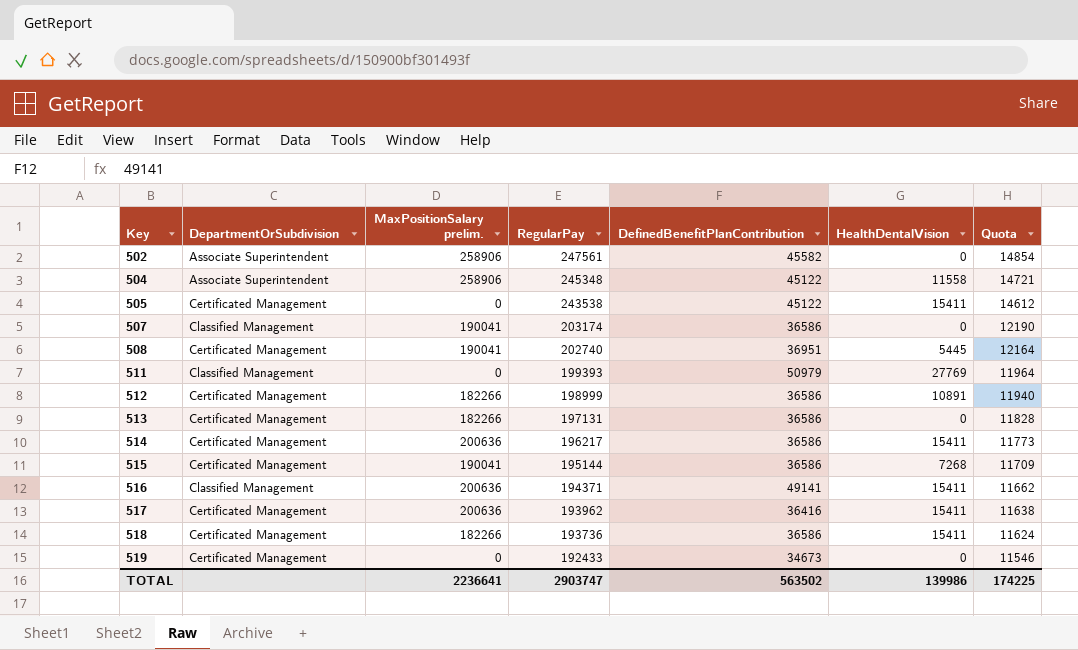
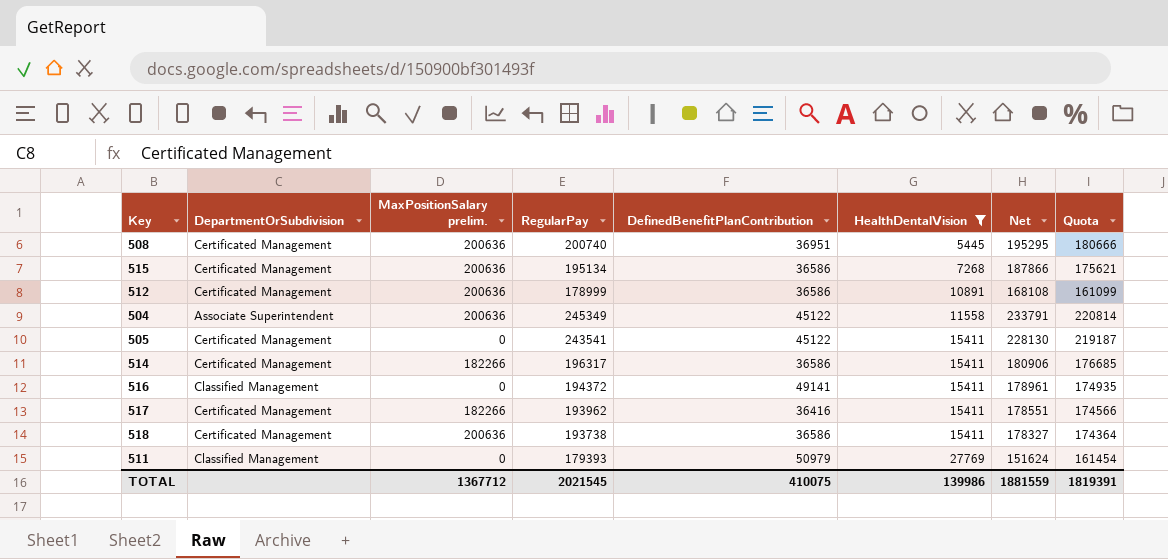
filter: none -> HealthDentalVision != 0
row order: Key ascending -> HealthDentalVision ascending
column Net | formula: none -> [RegularPay] - [HealthDentalVision]
column Quota | formula: [RegularPay] * 0.06 -> [RegularPay] * 0.9
508 | MaxPositionSalary prelim.: 190041 -> 200636
508 | RegularPay: 202740 -> 200740
515 | MaxPositionSalary prelim.: 190041 -> 200636
515 | RegularPay: 195144 -> 195134
512 | MaxPositionSalary prelim.: 182266 -> 200636
512 | RegularPay: 198999 -> 178999
504 | MaxPositionSalary prelim.: 258906 -> 200636
504 | RegularPay: 245348 -> 245349
505 | RegularPay: 243538 -> 243541
514 | MaxPositionSalary prelim.: 200636 -> 182266
514 | RegularPay: 196217 -> 196317
516 | MaxPositionSalary prelim.: 200636 -> 0
516 | RegularPay: 194371 -> 194372
517 | MaxPositionSalary prelim.: 200636 -> 182266
518 | MaxPositionSalary prelim.: 182266 -> 200636
518 | RegularPay: 193736 -> 193738
511 | RegularPay: 199393 -> 179393
TOTAL | MaxPositionSalary prelim.: 2236641 -> 1367712
TOTAL | RegularPay: 2903747 -> 2021545
TOTAL | DefinedBenefitPlanContribution: 563502 -> 410075
TOTAL | Quota: 174225 -> 1819391

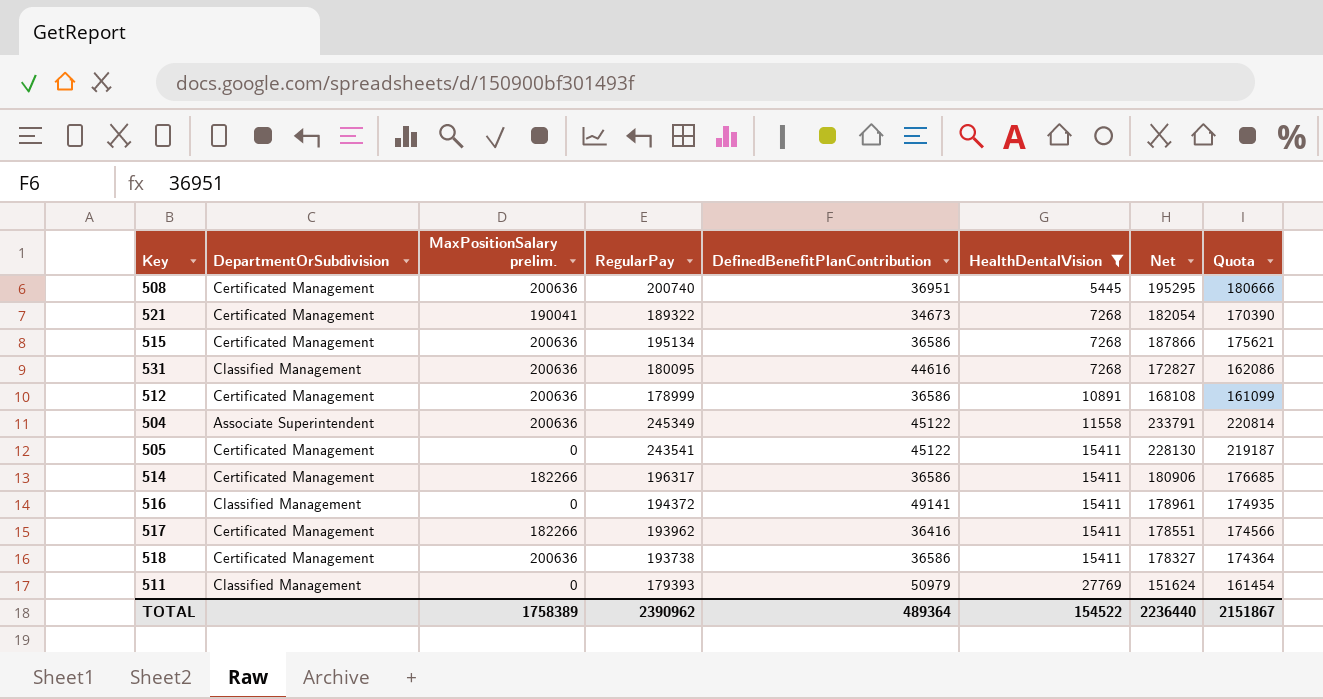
row 521: none -> Certificated Management | 190041 | 189322 | 34673 | 7268 | 182054 | 170390
row 531: none -> Classified Management | 200636 | 180095 | 44616 | 7268 | 172827 | 162086
TOTAL | MaxPositionSalary prelim.: 1367712 -> 1758389
TOTAL | RegularPay: 2021545 -> 2390962
TOTAL | DefinedBenefitPlanContribution: 410075 -> 489364
TOTAL | HealthDentalVision: 139986 -> 154522
TOTAL | Net: 1881559 -> 2236440
TOTAL | Quota: 1819391 -> 2151867

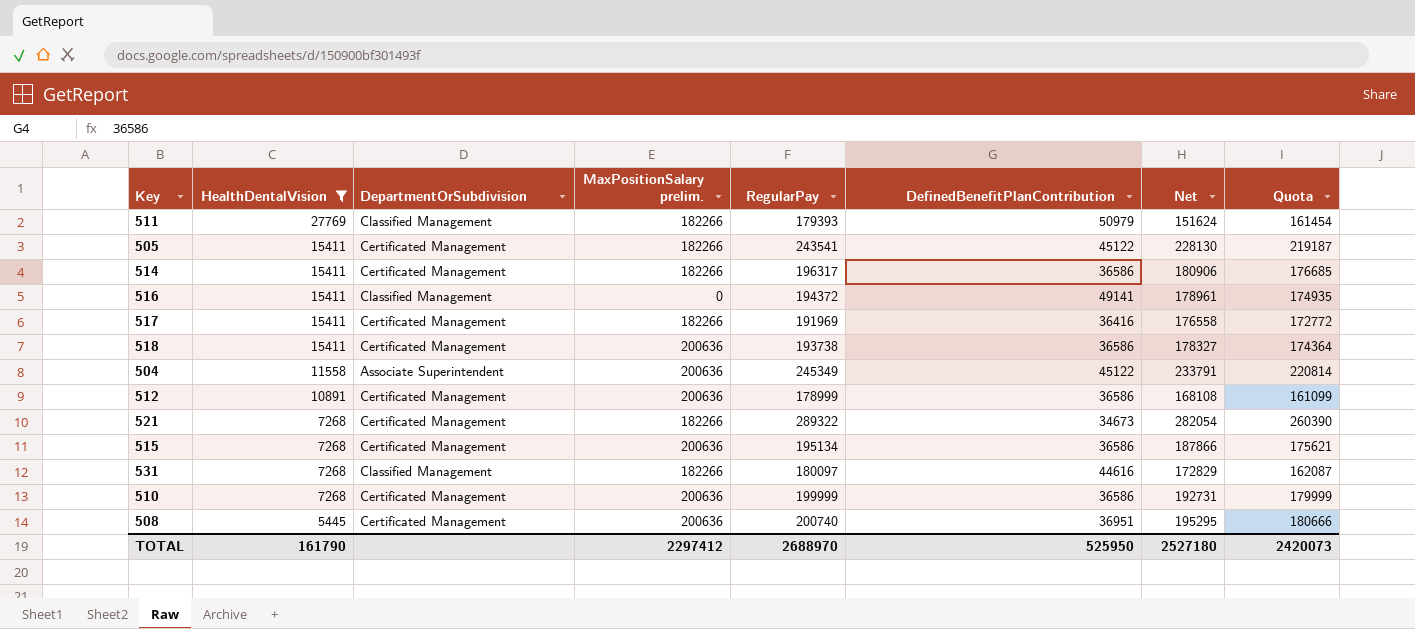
row order: HealthDentalVision ascending -> HealthDentalVision descending
column HealthDentalVision | position: 6 -> 2
511 | MaxPositionSalary prelim.: 0 -> 182266
505 | MaxPositionSalary prelim.: 0 -> 182266
517 | RegularPay: 193962 -> 191969
517 | Net: 178551 -> 176558
517 | Quota: 174566 -> 172772
521 | MaxPositionSalary prelim.: 190041 -> 182266
521 | RegularPay: 189322 -> 289322
521 | Net: 182054 -> 282054
521 | Quota: 170390 -> 260390
531 | MaxPositionSalary prelim.: 200636 -> 182266
531 | RegularPay: 180095 -> 180097
531 | Net: 172827 -> 172829
531 | Quota: 162086 -> 162087
row 510: none -> 7268 | Certificated Management | 200636 | 199999 | 36586 | 192731 | 179999
TOTAL | HealthDentalVision: 154522 -> 161790
TOTAL | MaxPositionSalary prelim.: 1758389 -> 2297412
TOTAL | RegularPay: 2390962 -> 2688970
TOTAL | DefinedBenefitPlanContribution: 489364 -> 525950
TOTAL | Net: 2236440 -> 2527180
TOTAL | Quota: 2151867 -> 2420073

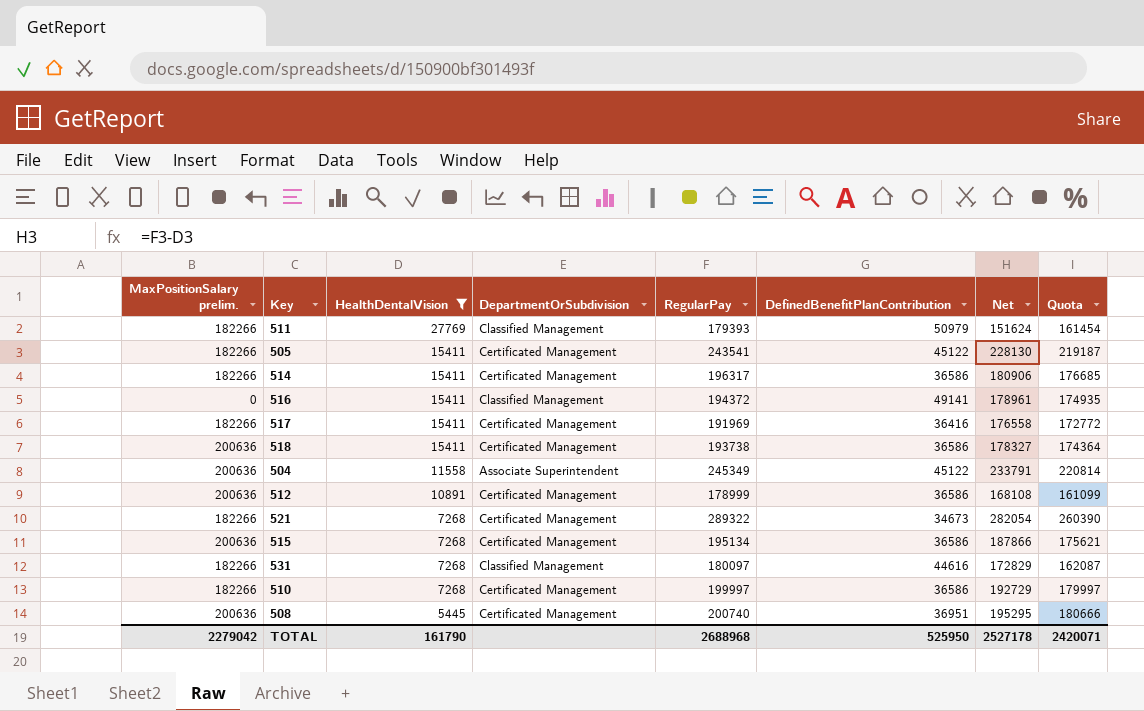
column MaxPositionSalary prelim. | position: 4 -> 1
510 | MaxPositionSalary prelim.: 200636 -> 182266
510 | RegularPay: 199999 -> 199997
510 | Net: 192731 -> 192729
510 | Quota: 179999 -> 179997
TOTAL | MaxPositionSalary prelim.: 2297412 -> 2279042
TOTAL | RegularPay: 2688970 -> 2688968
TOTAL | Net: 2527180 -> 2527178
TOTAL | Quota: 2420073 -> 2420071

